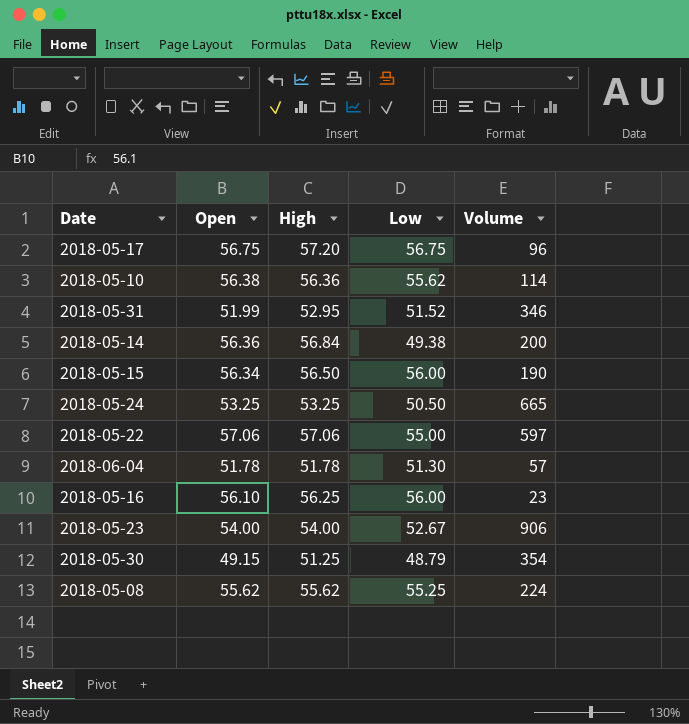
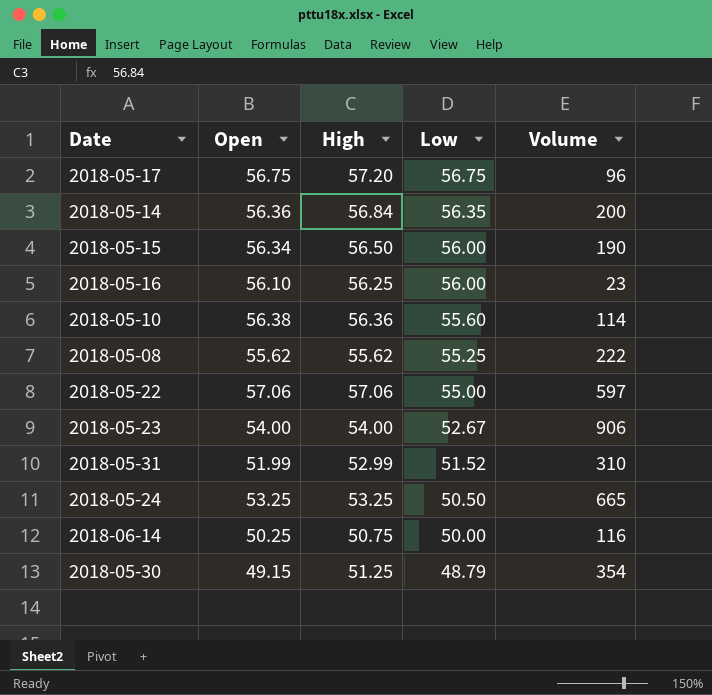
row order: none -> Low descending
row 2018-06-04: 51.78 | 51.78 | 51.30 | 57 -> none
2018-05-14 | Low: 49.38 -> 56.35
2018-05-10 | Low: 55.62 -> 55.60
2018-05-08 | Volume: 224 -> 222
2018-05-31 | High: 52.95 -> 52.99
2018-05-31 | Volume: 346 -> 310
row 2018-06-14: none -> 50.25 | 50.75 | 50.00 | 116

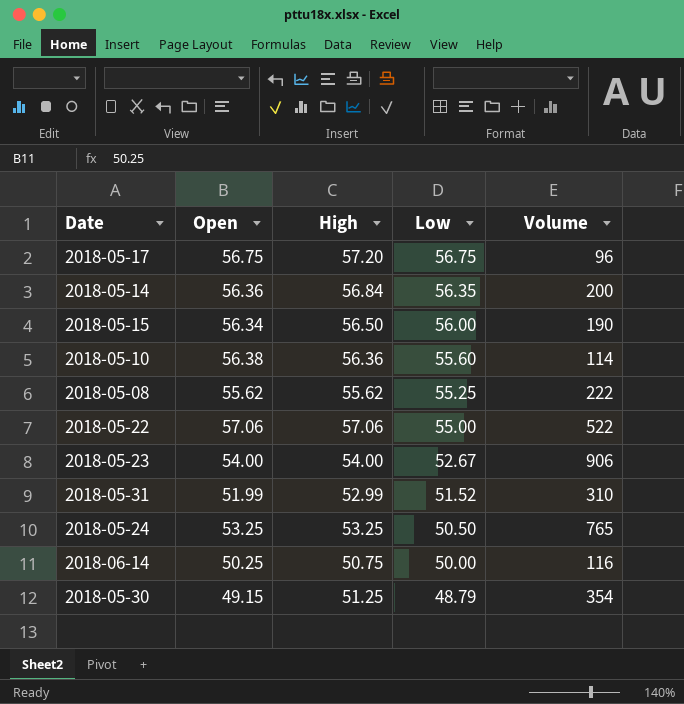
row 2018-05-16: 56.10 | 56.25 | 56.00 | 23 -> none
2018-05-22 | Volume: 597 -> 522
2018-05-24 | Volume: 665 -> 765

